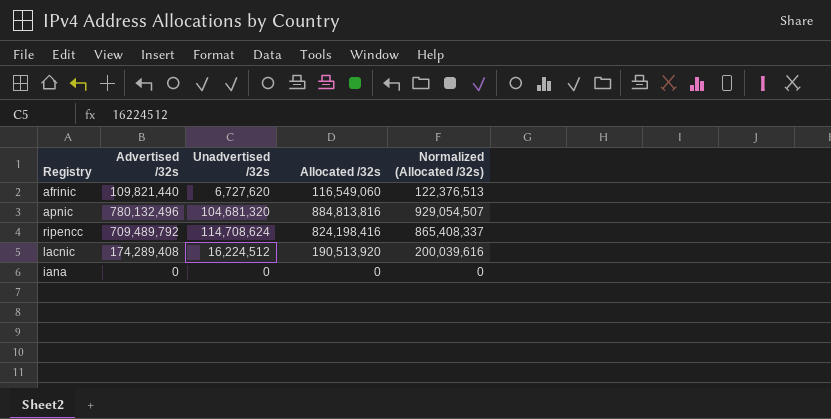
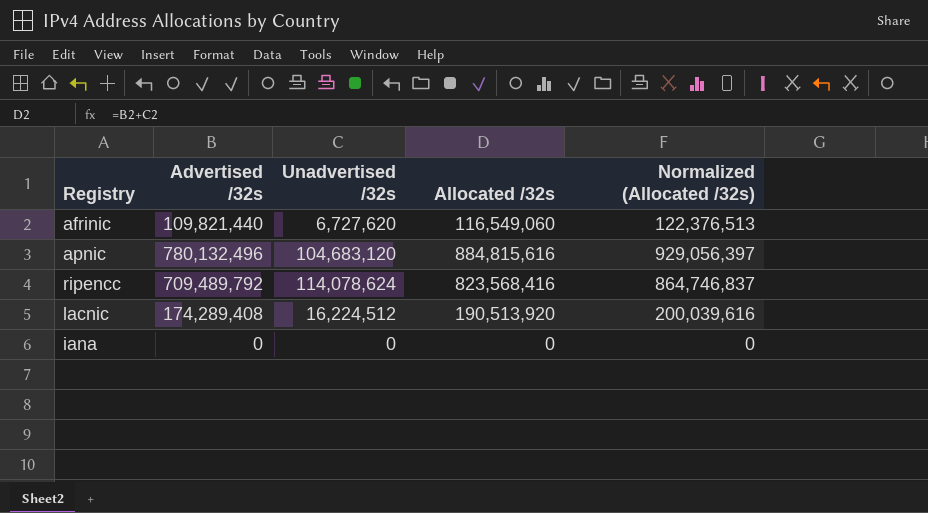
apnic | Unadvertised /32s: 104,681,320 -> 104,683,120
apnic | Allocated /32s: 884,813,816 -> 884,815,616
apnic | Normalized (Allocated /32s): 929,054,507 -> 929,056,397
ripencc | Unadvertised /32s: 114,708,624 -> 114,078,624
ripencc | Allocated /32s: 824,198,416 -> 823,568,416
ripencc | Normalized (Allocated /32s): 865,408,337 -> 864,746,837

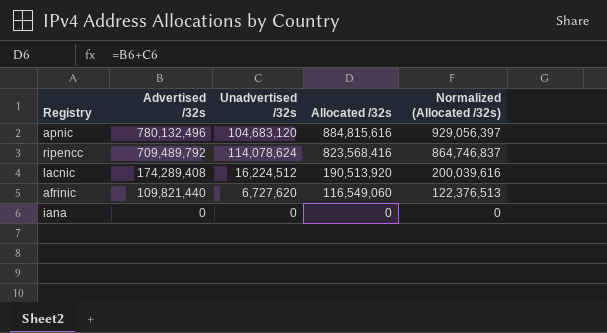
row order: none -> Advertised /32s descending

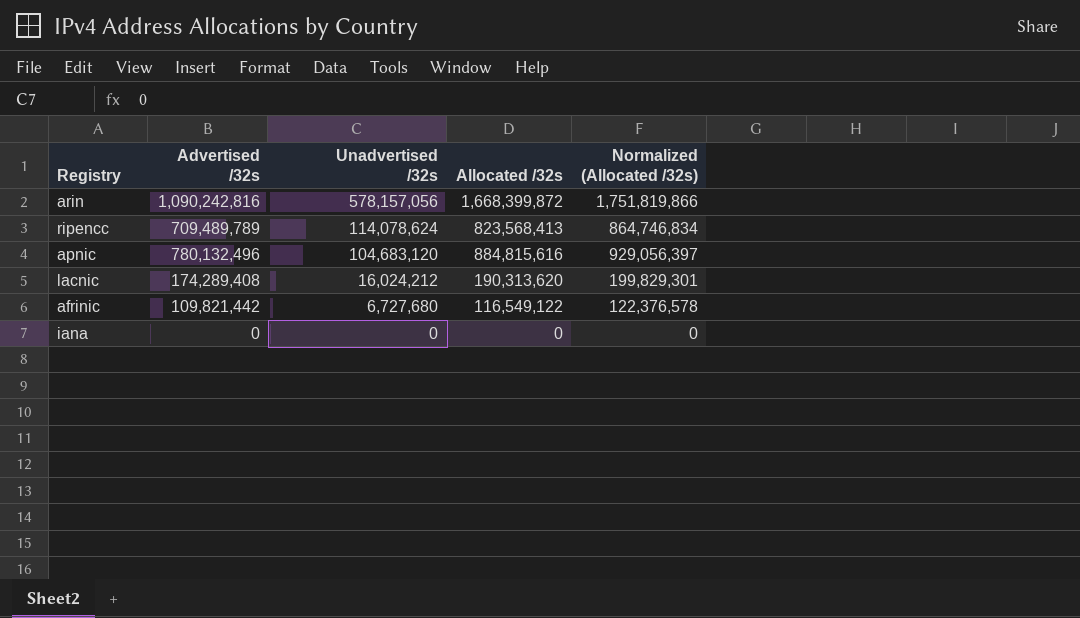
row order: Advertised /32s descending -> Unadvertised /32s descending
row arin: none -> 1,090,242,816 | 578,157,056 | 1,668,399,872 | 1,751,819,866
ripencc | Advertised /32s: 709,489,792 -> 709,489,789
ripencc | Allocated /32s: 823,568,416 -> 823,568,413
ripencc | Normalized (Allocated /32s): 864,746,837 -> 864,746,834
lacnic | Unadvertised /32s: 16,224,512 -> 16,024,212
lacnic | Allocated /32s: 190,513,920 -> 190,313,620
lacnic | Normalized (Allocated /32s): 200,039,616 -> 199,829,301
afrinic | Advertised /32s: 109,821,440 -> 109,821,442
afrinic | Unadvertised /32s: 6,727,620 -> 6,727,680
afrinic | Allocated /32s: 116,549,060 -> 116,549,122
afrinic | Normalized (Allocated /32s): 122,376,513 -> 122,376,578

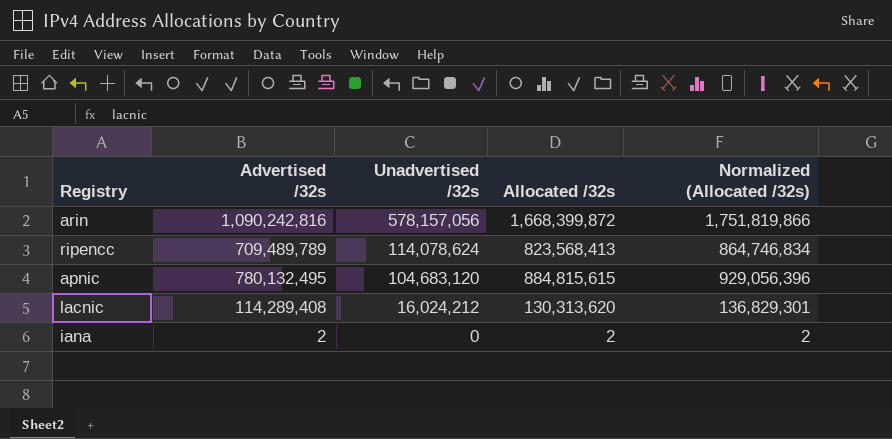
row afrinic: 109,821,442 | 6,727,680 | 116,549,122 | 122,376,578 -> none
apnic | Advertised /32s: 780,132,496 -> 780,132,495
apnic | Allocated /32s: 884,815,616 -> 884,815,615
apnic | Normalized (Allocated /32s): 929,056,397 -> 929,056,396
lacnic | Advertised /32s: 174,289,408 -> 114,289,408
lacnic | Allocated /32s: 190,313,620 -> 130,313,620
lacnic | Normalized (Allocated /32s): 199,829,301 -> 136,829,301
iana | Advertised /32s: 0 -> 2
iana | Allocated /32s: 0 -> 2
iana | Normalized (Allocated /32s): 0 -> 2

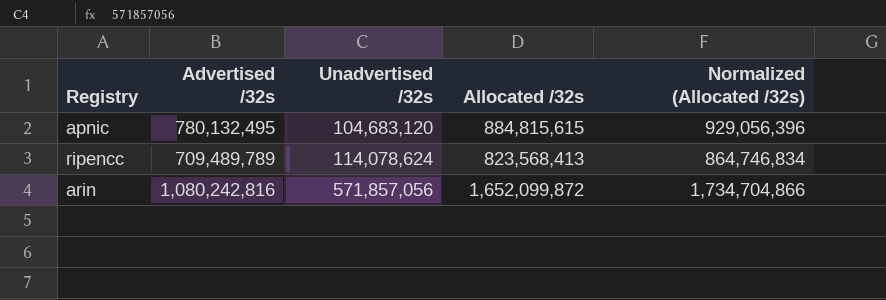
row order: Unadvertised /32s descending -> Unadvertised /32s ascending
row lacnic: 114,289,408 | 16,024,212 | 130,313,620 | 136,829,301 -> none
row iana: 2 | 0 | 2 | 2 -> none
arin | Advertised /32s: 1,090,242,816 -> 1,080,242,816
arin | Unadvertised /32s: 578,157,056 -> 571,857,056
arin | Allocated /32s: 1,668,399,872 -> 1,652,099,872
arin | Normalized (Allocated /32s): 1,751,819,866 -> 1,734,704,866

